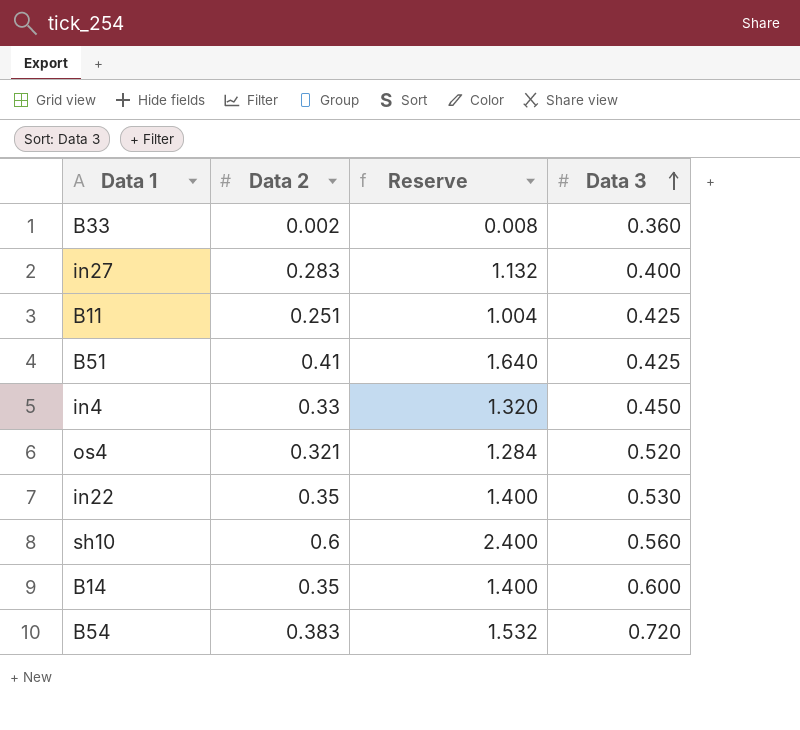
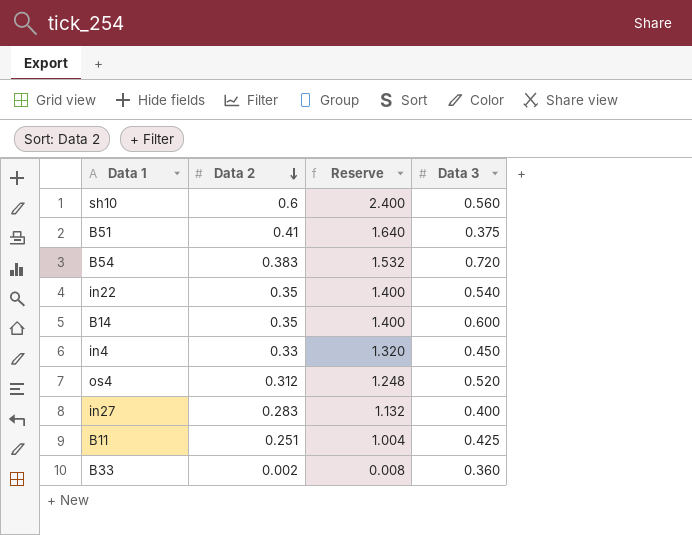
row order: Data 3 ascending -> Data 2 descending
B51 | Data 3: 0.425 -> 0.375
in22 | Data 3: 0.530 -> 0.540
os4 | Data 2: 0.321 -> 0.312
os4 | Reserve: 1.284 -> 1.248

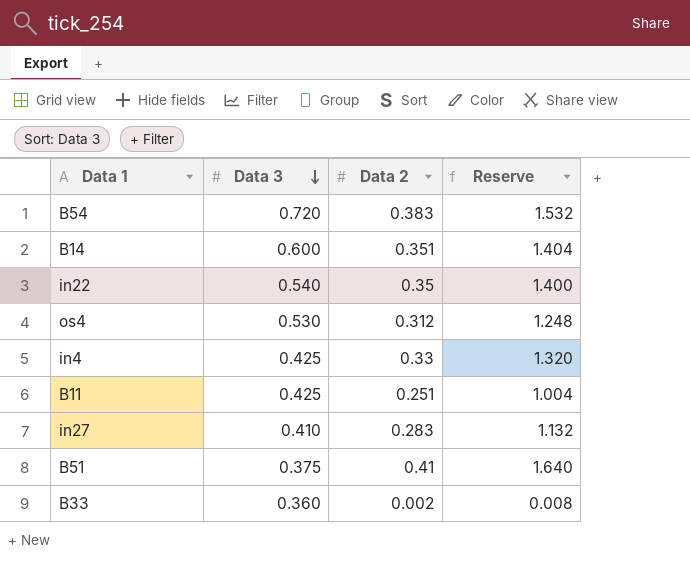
row order: Data 2 descending -> Data 3 descending
column Data 3 | position: 4 -> 2
row sh10: 0.6 | 2.400 | 0.560 -> none
B14 | Data 2: 0.35 -> 0.351
B14 | Reserve: 1.400 -> 1.404
os4 | Data 3: 0.520 -> 0.530
in4 | Data 3: 0.450 -> 0.425
in27 | Data 3: 0.400 -> 0.410

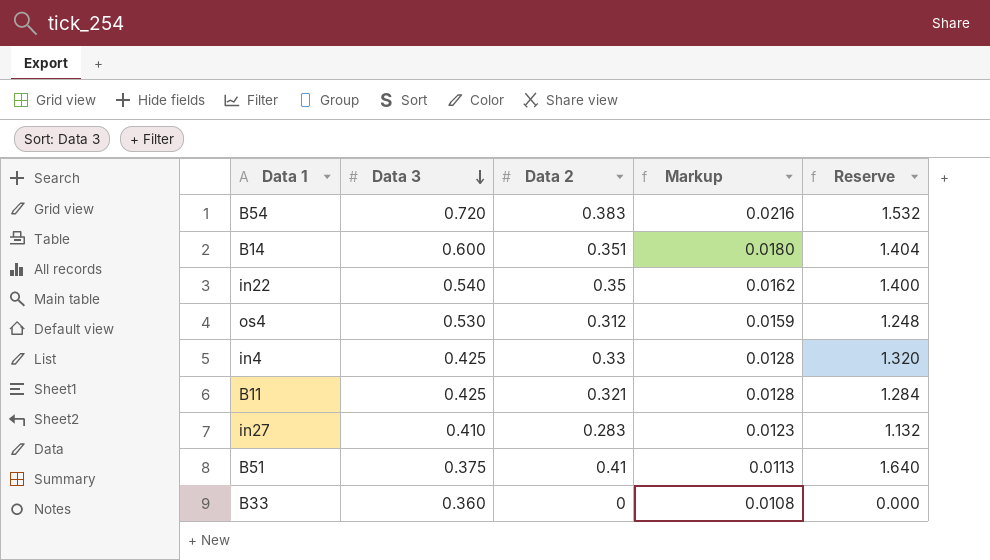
column Markup | formula: none -> [Data 3] * 0.03
B11 | Data 2: 0.251 -> 0.321
B11 | Reserve: 1.004 -> 1.284
B33 | Data 2: 0.002 -> 0
B33 | Reserve: 0.008 -> 0.000

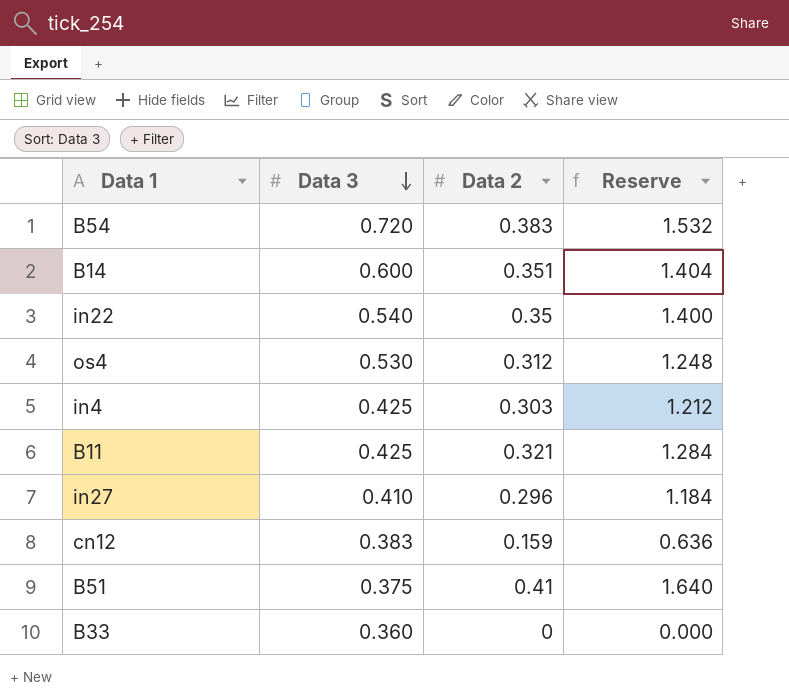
column Markup | formula: [Data 3] * 0.03 -> none
in4 | Data 2: 0.33 -> 0.303
in4 | Reserve: 1.320 -> 1.212
in27 | Data 2: 0.283 -> 0.296
in27 | Reserve: 1.132 -> 1.184
row cn12: none -> 0.383 | 0.159 | 0.636

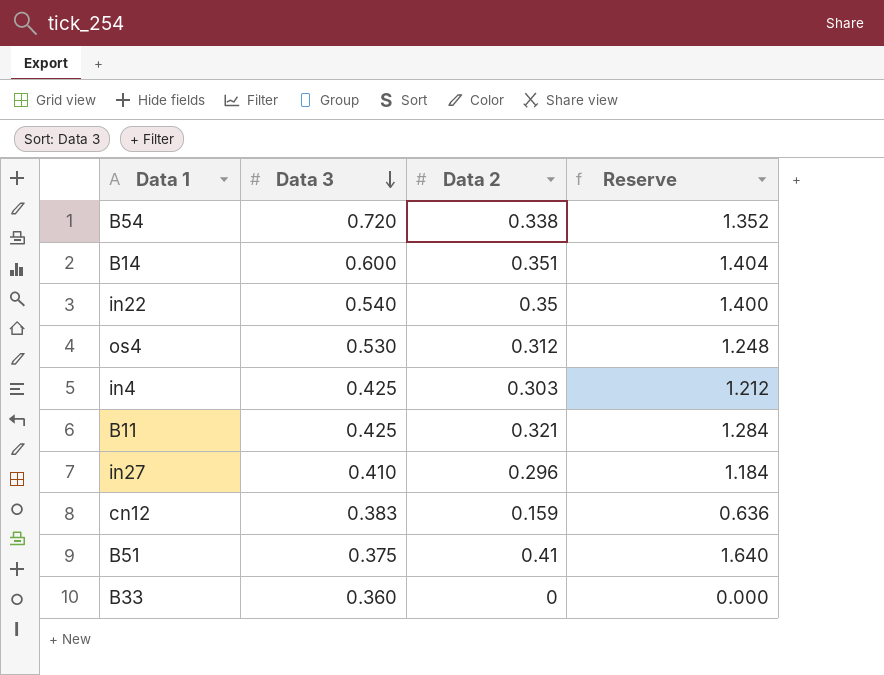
B54 | Data 2: 0.383 -> 0.338
B54 | Reserve: 1.532 -> 1.352

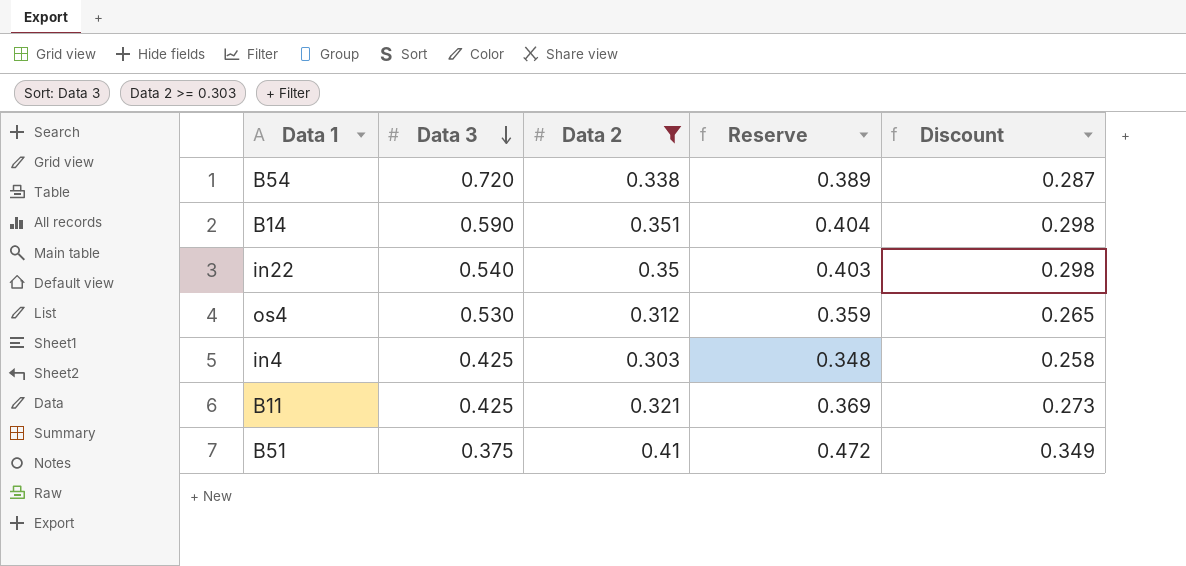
filter: none -> Data 2 >= 0.303
column Reserve | formula: [Data 2] * 4 -> [Data 2] * 1.15
column Discount | formula: none -> [Data 2] * 0.85
B14 | Data 3: 0.600 -> 0.590

